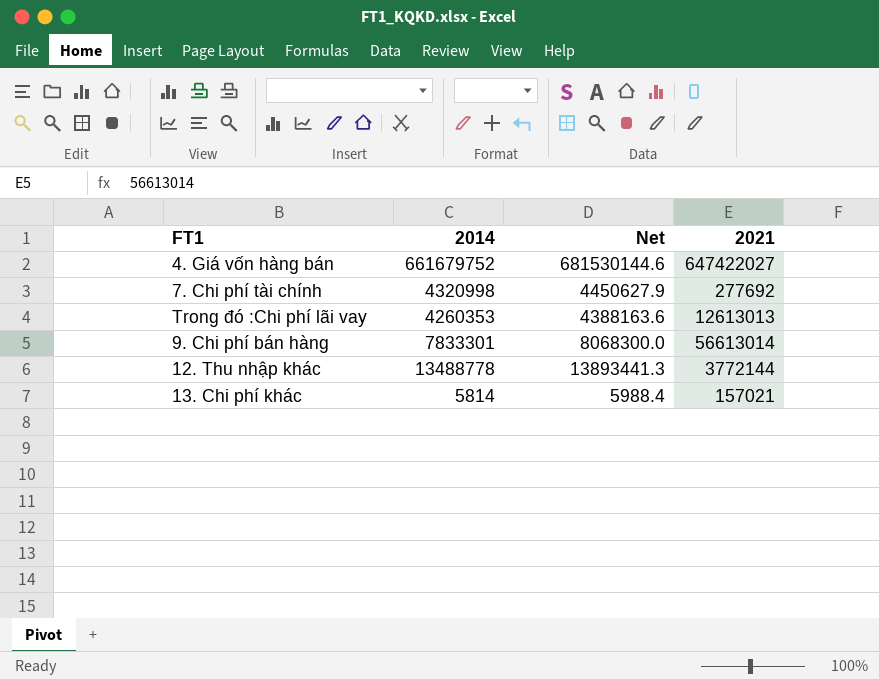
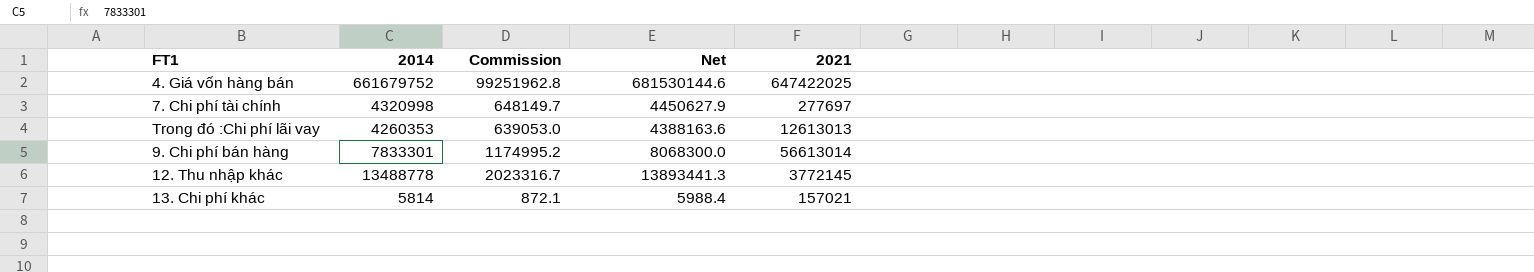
column Commission | formula: none -> [2014] * 0.15
4. Giá vốn hàng bán | 2021: 647422027 -> 647422025
7. Chi phí tài chính | 2021: 277692 -> 277697
12. Thu nhập khác | 2021: 3772144 -> 3772145

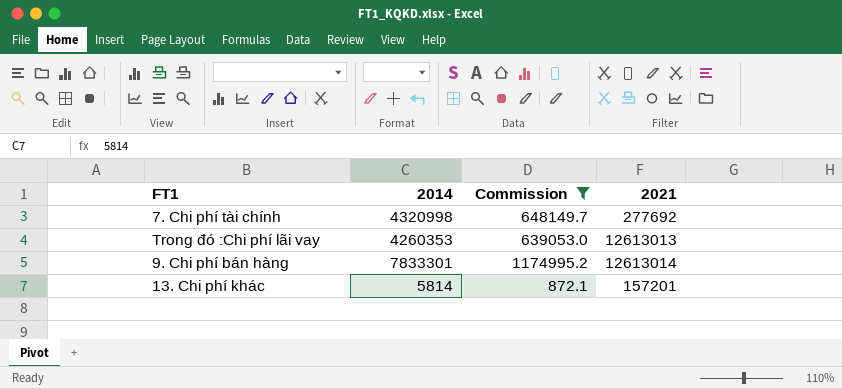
filter: none -> Commission <= 1174995.2
column Net | formula: [2014] * 1.03 -> none
7. Chi phí tài chính | 2021: 277697 -> 277692
9. Chi phí bán hàng | 2021: 56613014 -> 12613014
13. Chi phí khác | 2021: 157021 -> 157201

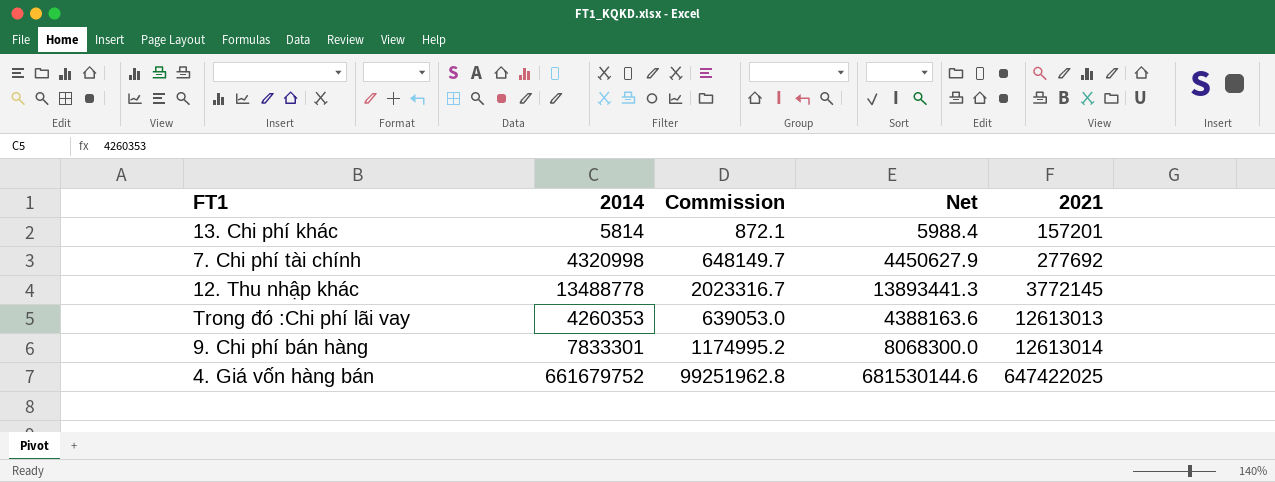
filter: Commission <= 1174995.2 -> none
row order: none -> 2021 ascending
column Net | formula: none -> [2014] * 1.03

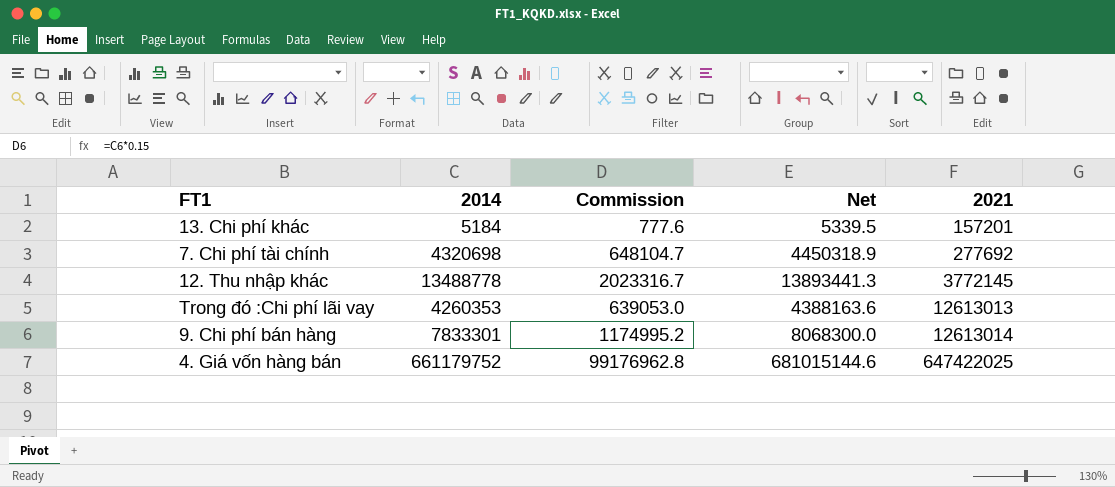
13. Chi phí khác | 2014: 5814 -> 5184
13. Chi phí khác | Commission: 872.1 -> 777.6
13. Chi phí khác | Net: 5988.4 -> 5339.5
7. Chi phí tài chính | 2014: 4320998 -> 4320698
7. Chi phí tài chính | Commission: 648149.7 -> 648104.7
7. Chi phí tài chính | Net: 4450627.9 -> 4450318.9
4. Giá vốn hàng bán | 2014: 661679752 -> 661179752
4. Giá vốn hàng bán | Commission: 99251962.8 -> 99176962.8
4. Giá vốn hàng bán | Net: 681530144.6 -> 681015144.6

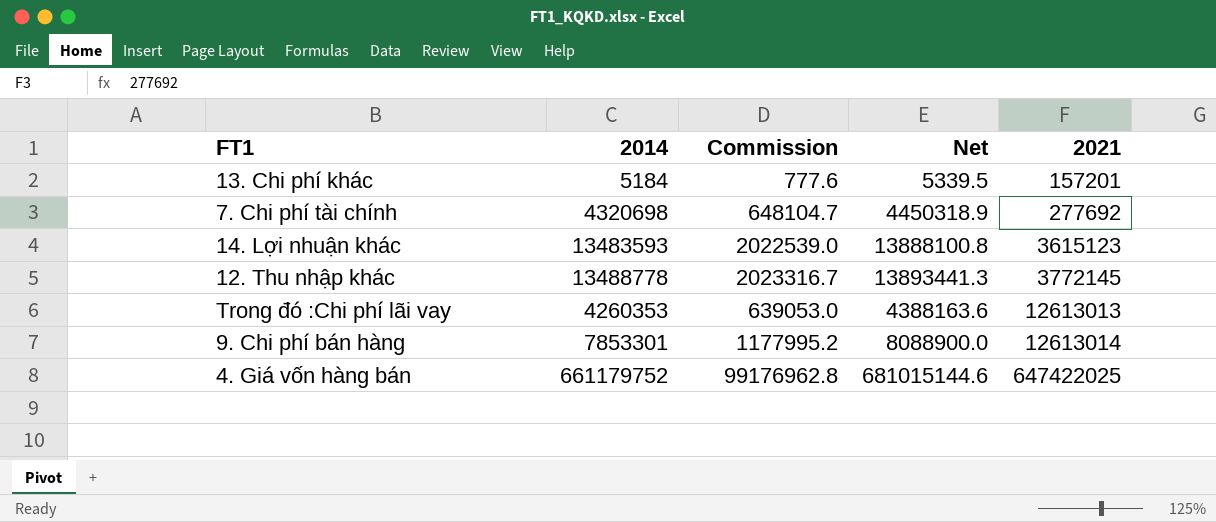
row 14. Lợi nhuận khác: none -> 13483593 | 2022539.0 | 13888100.8 | 3615123
9. Chi phí bán hàng | 2014: 7833301 -> 7853301
9. Chi phí bán hàng | Commission: 1174995.2 -> 1177995.2
9. Chi phí bán hàng | Net: 8068300.0 -> 8088900.0

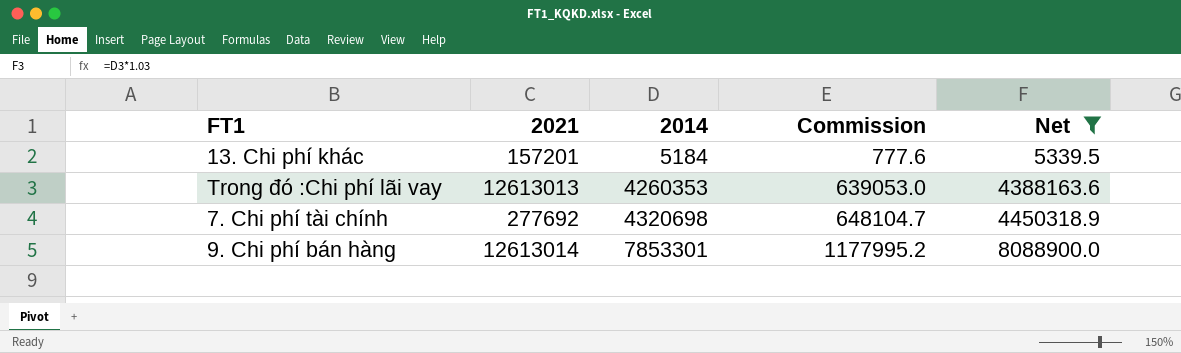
filter: none -> Net <= 8088900.0
row order: 2021 ascending -> 2014 ascending
column 2021 | position: 5 -> 2

